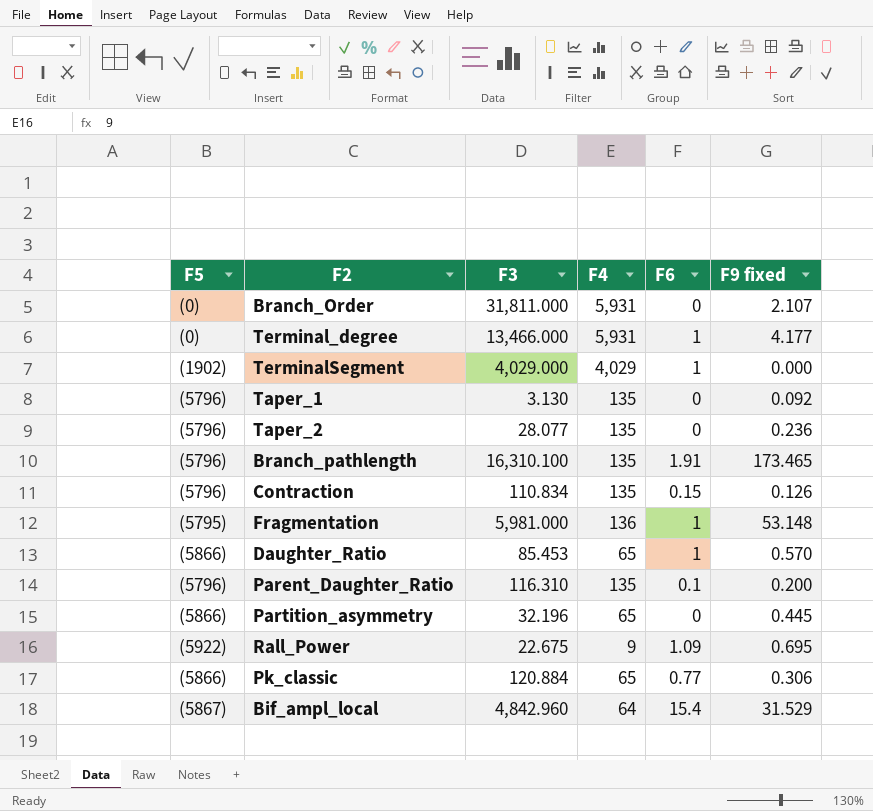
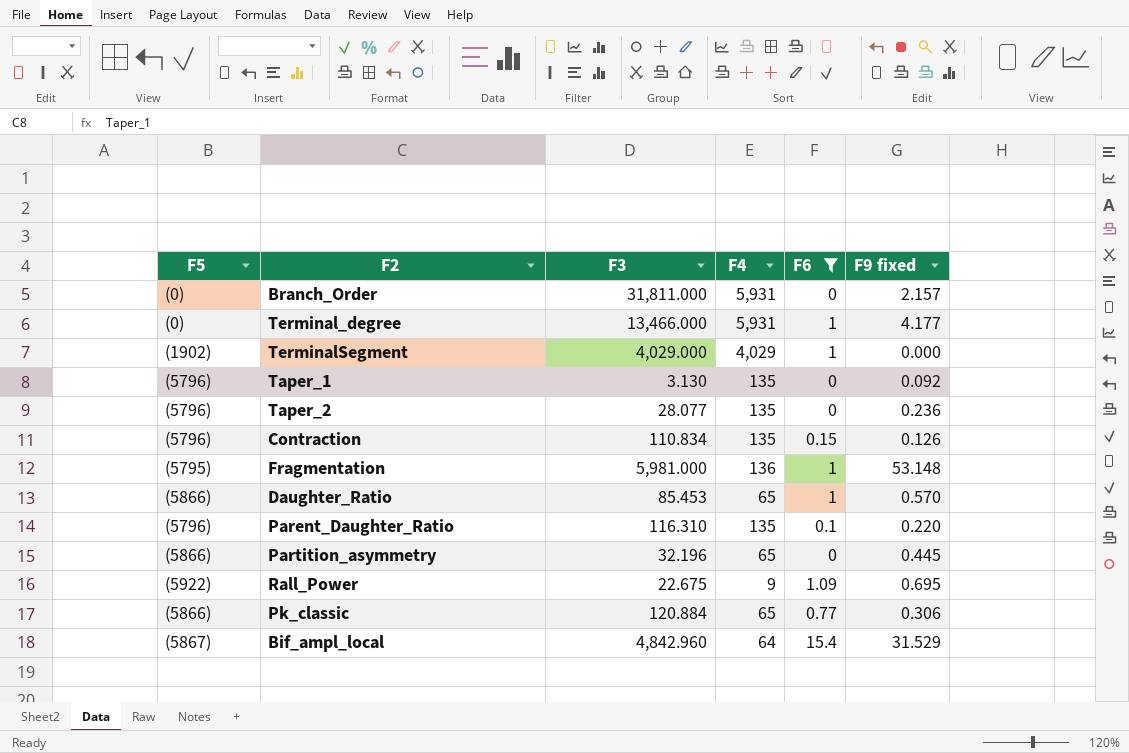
filter: none -> F6 != 1.91
Branch_Order | F9 fixed: 2.107 -> 2.157
Parent_Daughter_Ratio | F9 fixed: 0.200 -> 0.220

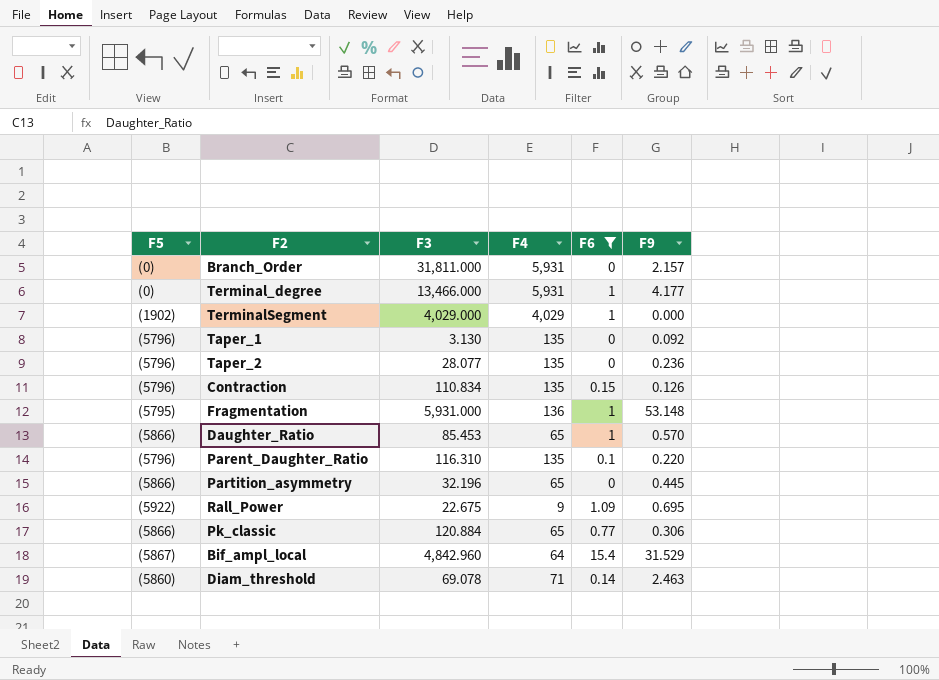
column name: F9 fixed -> F9
Fragmentation | F3: 5,981.000 -> 5,931.000
row Diam_threshold: none -> (5860) | 69.078 | 71 | 0.14 | 2.463

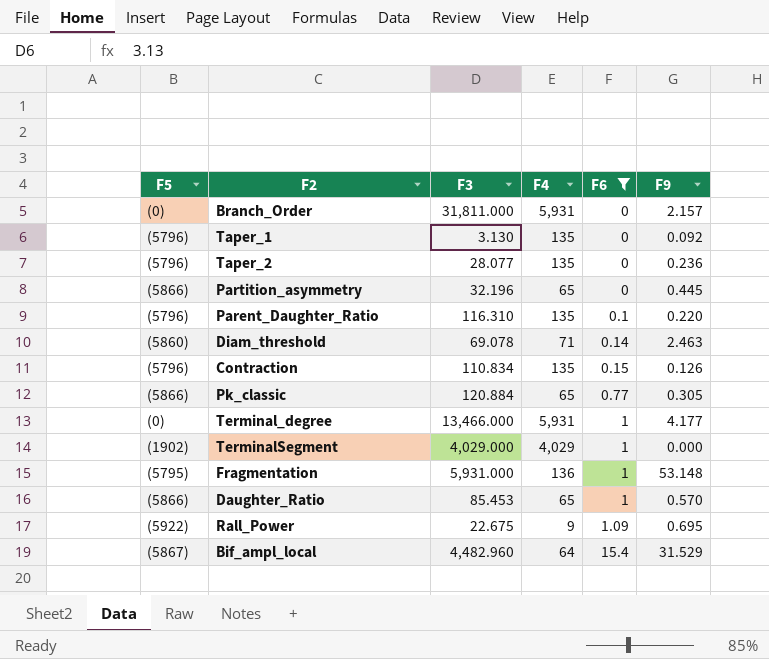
row order: none -> F6 ascending
Pk_classic | F9: 0.306 -> 0.305
Bif_ampl_local | F3: 4,842.960 -> 4,482.960

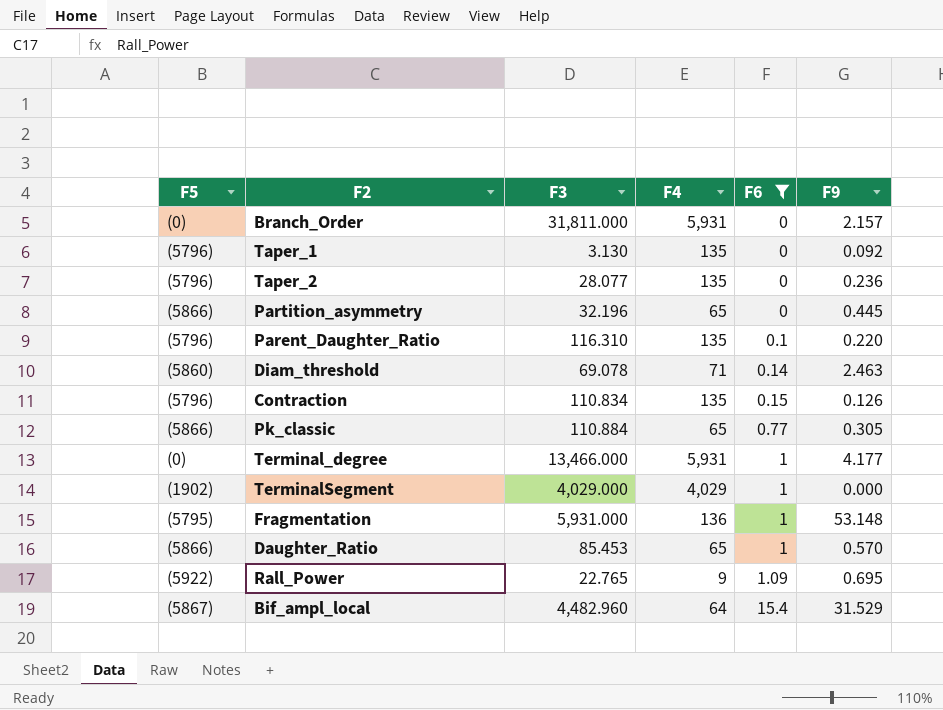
Pk_classic | F3: 120.884 -> 110.884
Rall_Power | F3: 22.675 -> 22.765

